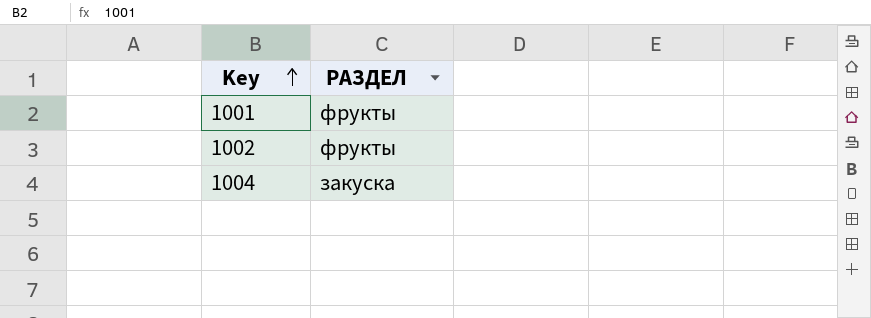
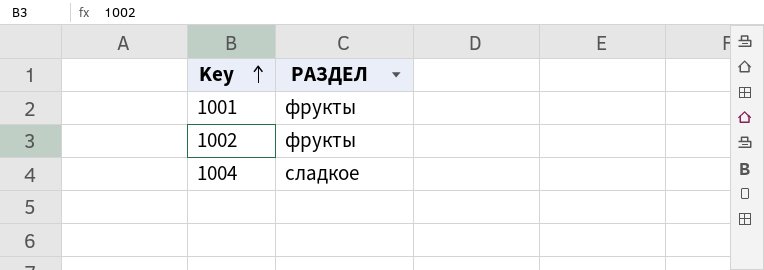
1004 | РАЗДЕЛ: закуска -> сладкое

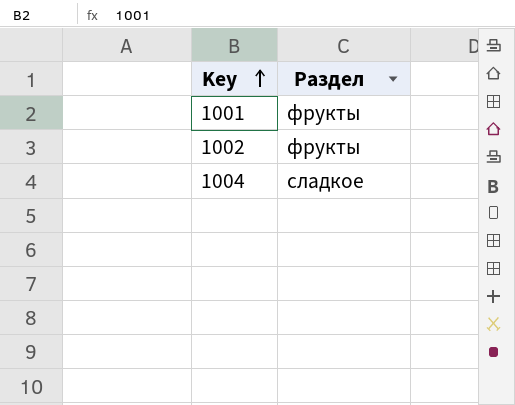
column name: РАЗДЕЛ -> Раздел

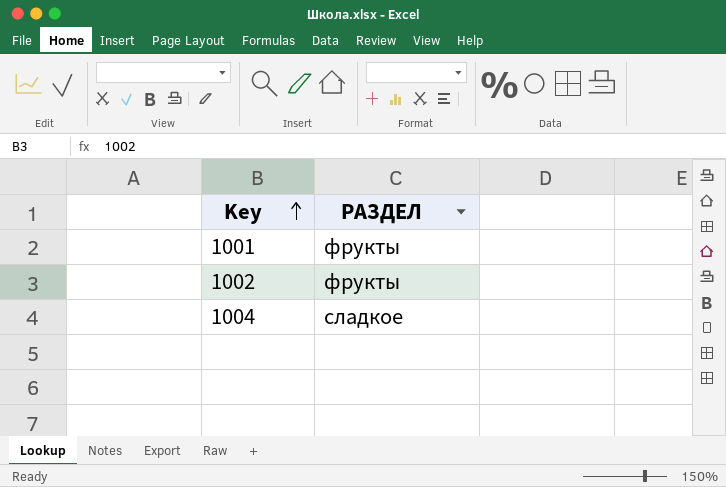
column name: Раздел -> РАЗДЕЛ

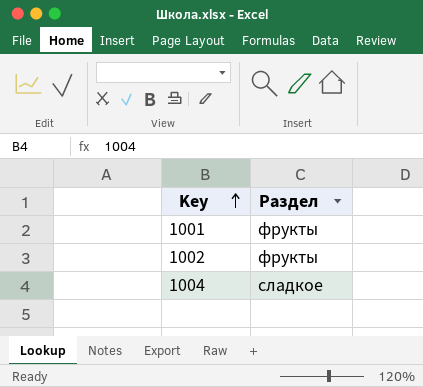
column name: РАЗДЕЛ -> Раздел

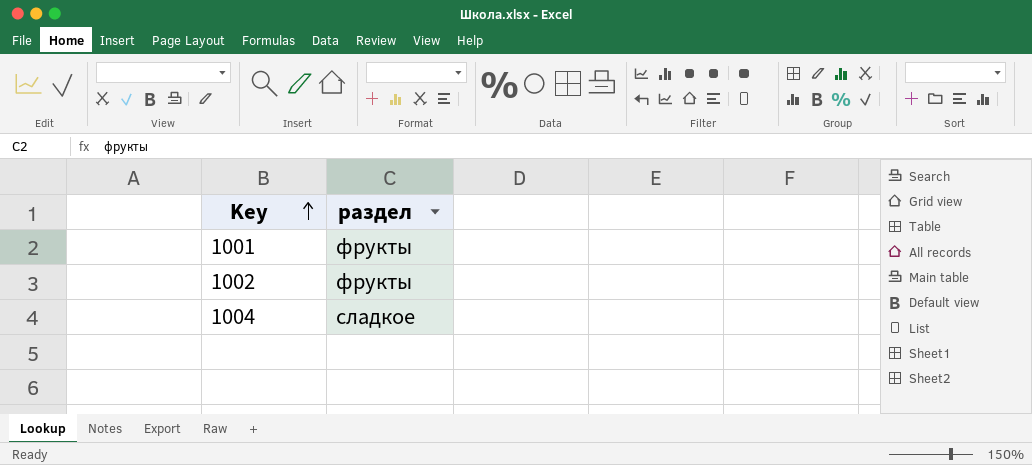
column name: Раздел -> раздел

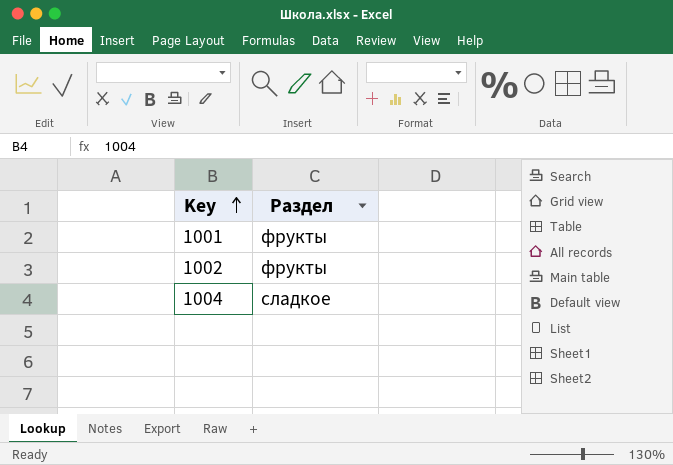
column name: раздел -> Раздел

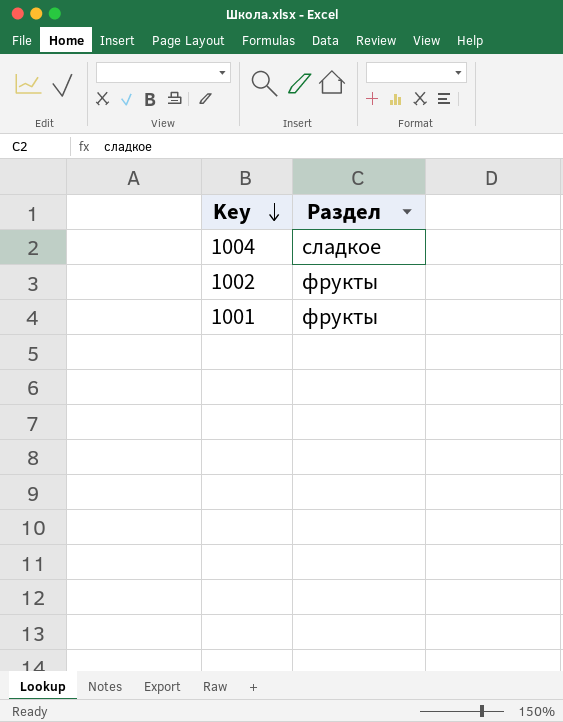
row order: Key ascending -> Key descending

